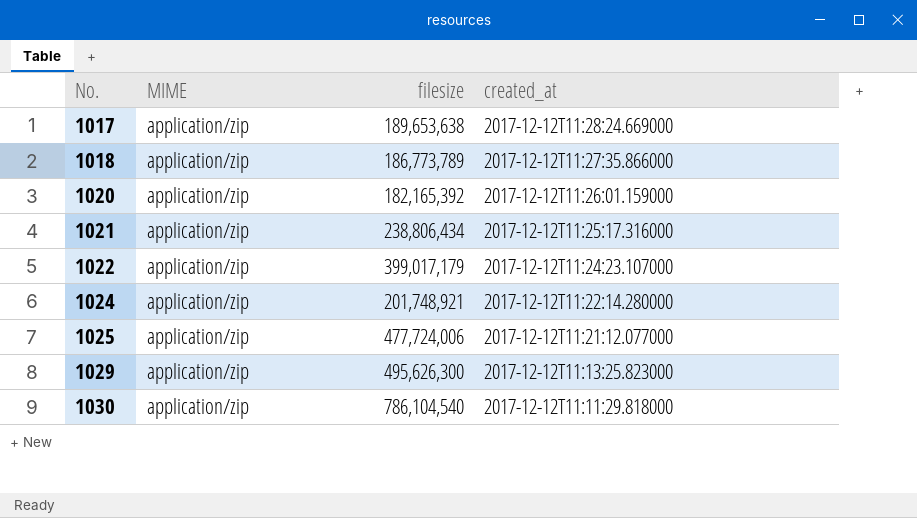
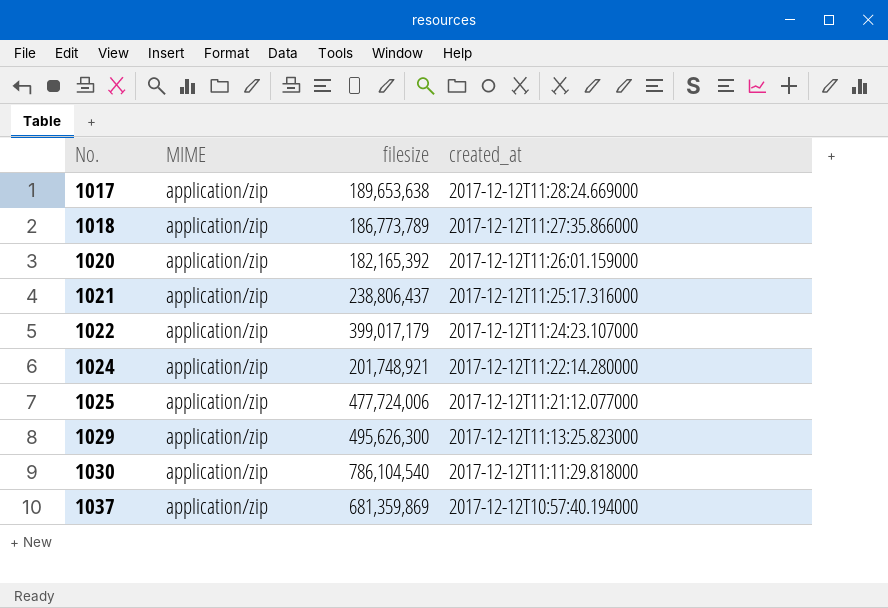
1021 | filesize: 238,806,434 -> 238,806,437
row 1037: none -> application/zip | 681,359,869 | 2017-12-12T10:57:40.194000

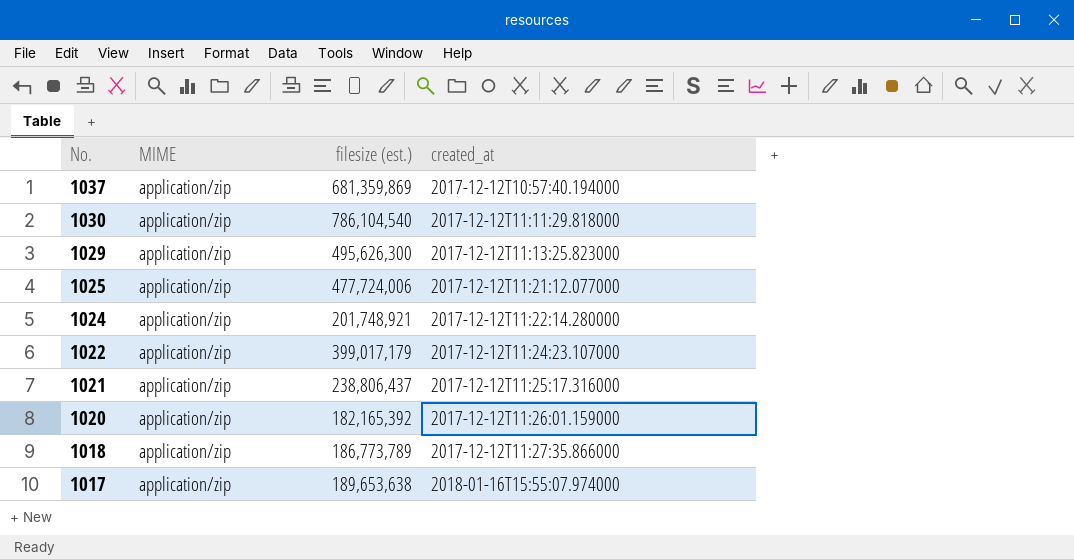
row order: No. ascending -> No. descending
column name: filesize -> filesize (est.)
1017 | created_at: 2017-12-12T11:28:24.669000 -> 2018-01-16T15:55:07.974000

